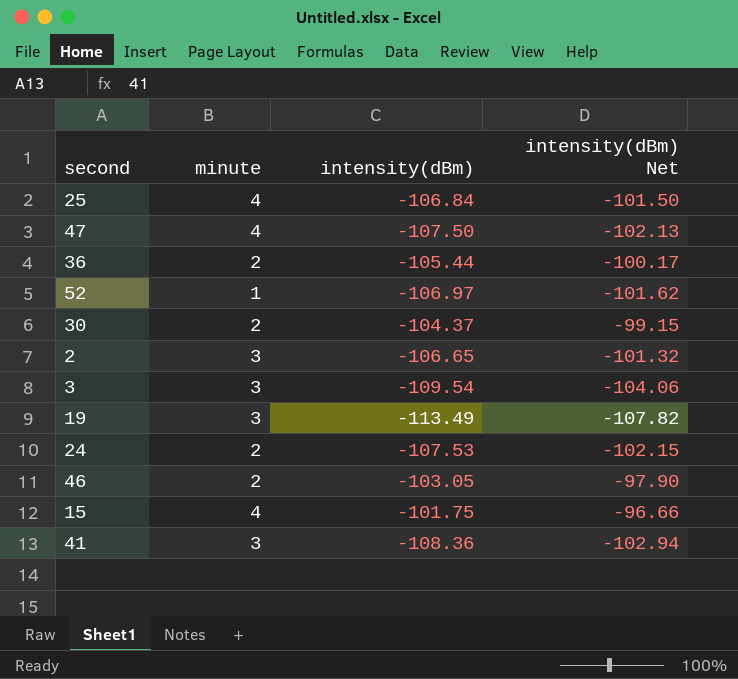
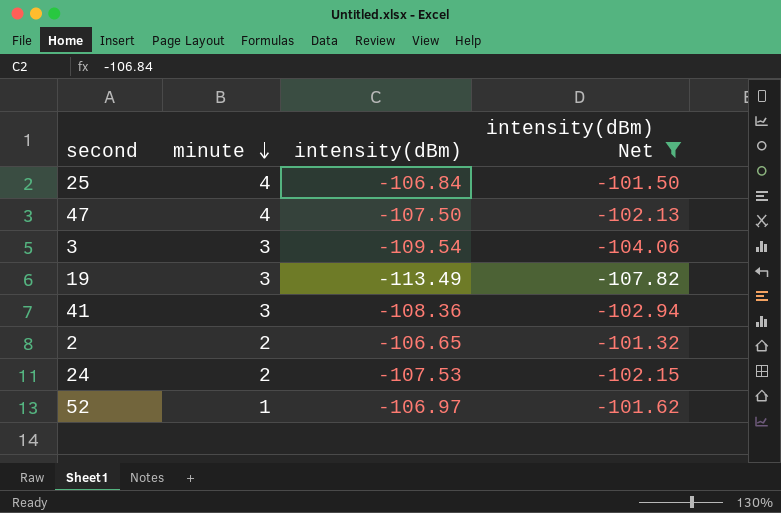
filter: none -> intensity(dBm) Net <= -101.32
row order: none -> minute descending
2 | minute: 3 -> 2

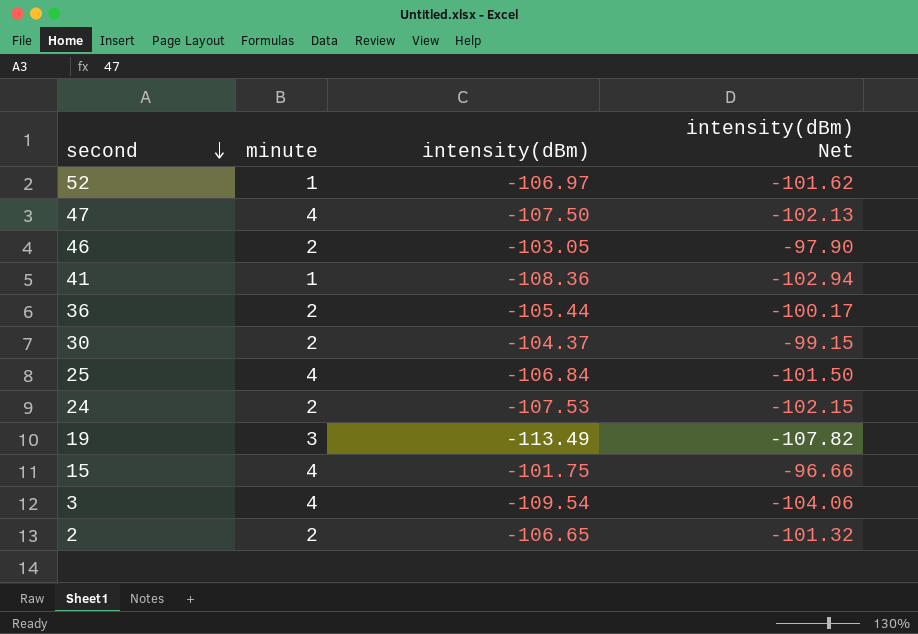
filter: intensity(dBm) Net <= -101.32 -> none
row order: minute descending -> second descending
41 | minute: 3 -> 1
3 | minute: 3 -> 4

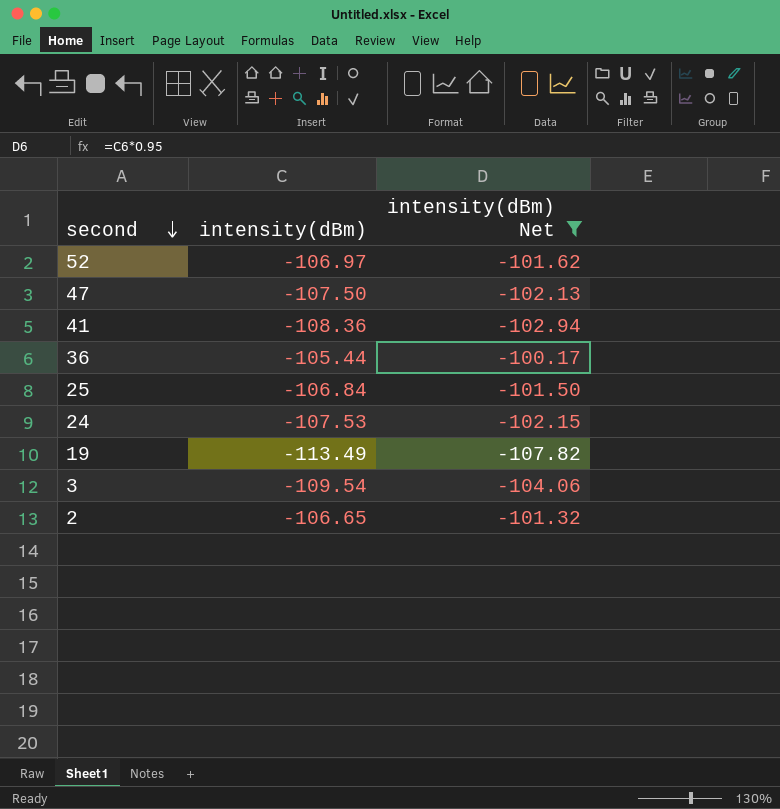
filter: none -> intensity(dBm) Net <= -100.17
column minute | position: 2 -> none

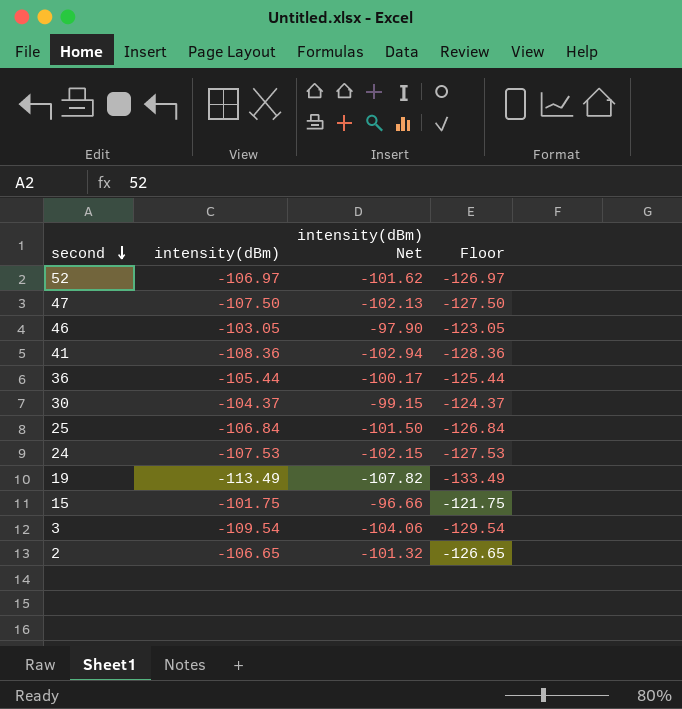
filter: intensity(dBm) Net <= -100.17 -> none
column Floor | formula: none -> [intensity(dBm)] - 20

